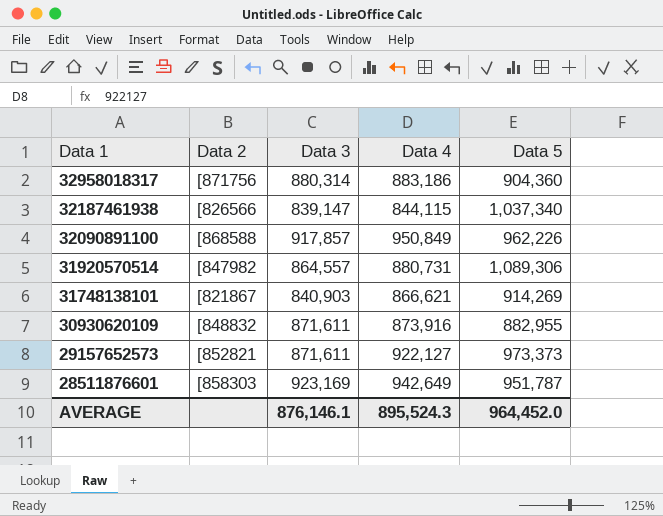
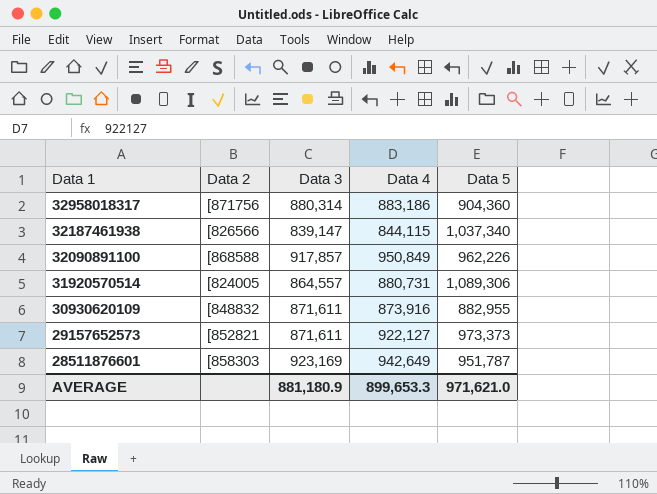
row 31748138101: [821867 | 840,903 | 866,621 | 914,269 -> none
31920570514 | Data 2: [847982 -> [824005
AVERAGE | Data 3: 876,146.1 -> 881,180.9
AVERAGE | Data 4: 895,524.3 -> 899,653.3
AVERAGE | Data 5: 964,452.0 -> 971,621.0

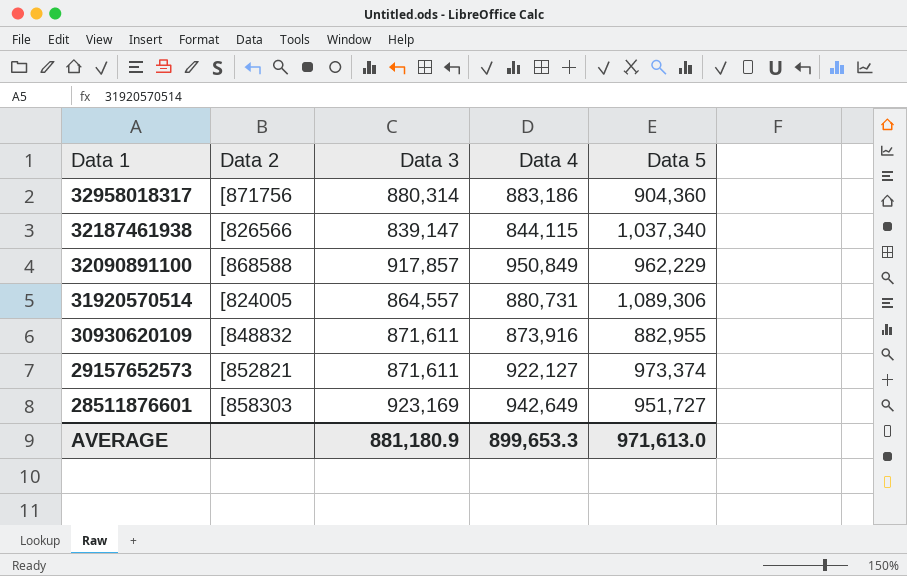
32090891100 | Data 5: 962,226 -> 962,229
29157652573 | Data 5: 973,373 -> 973,374
28511876601 | Data 5: 951,787 -> 951,727
AVERAGE | Data 5: 971,621.0 -> 971,613.0

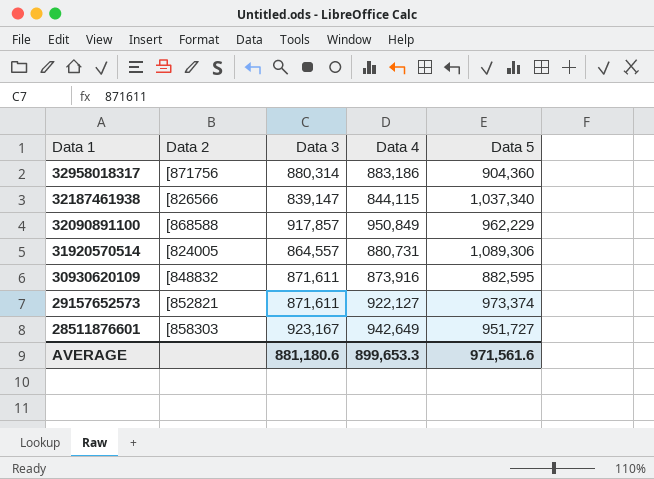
30930620109 | Data 5: 882,955 -> 882,595
28511876601 | Data 3: 923,169 -> 923,167
AVERAGE | Data 3: 881,180.9 -> 881,180.6
AVERAGE | Data 5: 971,613.0 -> 971,561.6

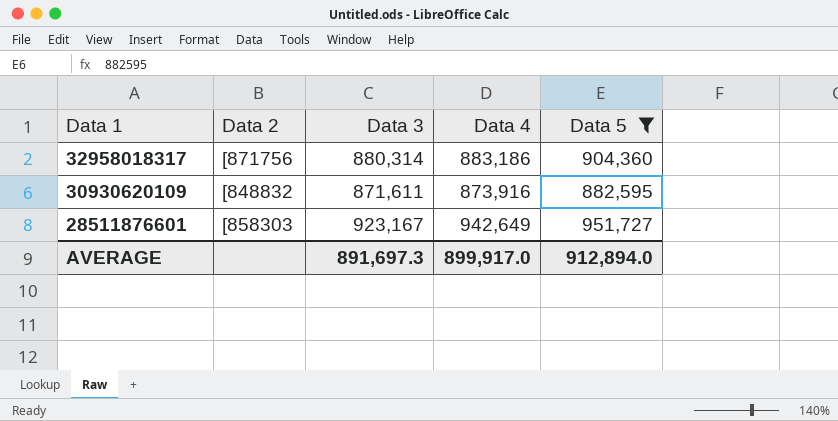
filter: none -> Data 5 <= 951,727
AVERAGE | Data 3: 881,180.6 -> 891,697.3
AVERAGE | Data 4: 899,653.3 -> 899,917.0
AVERAGE | Data 5: 971,561.6 -> 912,894.0

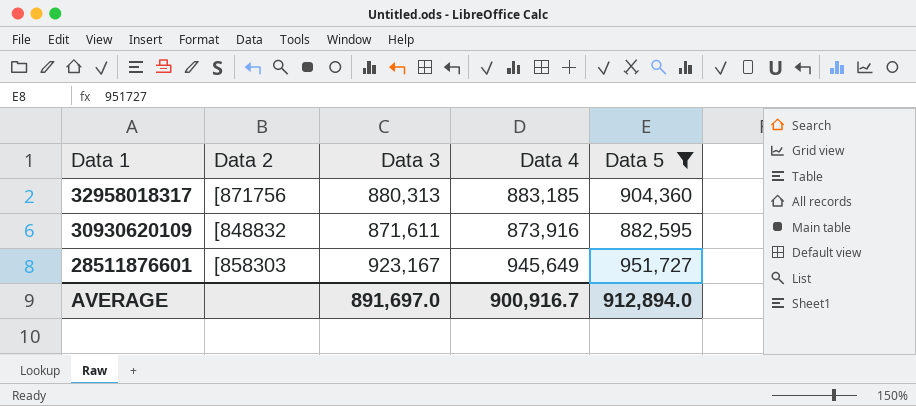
32958018317 | Data 3: 880,314 -> 880,313
32958018317 | Data 4: 883,186 -> 883,185
28511876601 | Data 4: 942,649 -> 945,649
AVERAGE | Data 3: 891,697.3 -> 891,697.0
AVERAGE | Data 4: 899,917.0 -> 900,916.7

